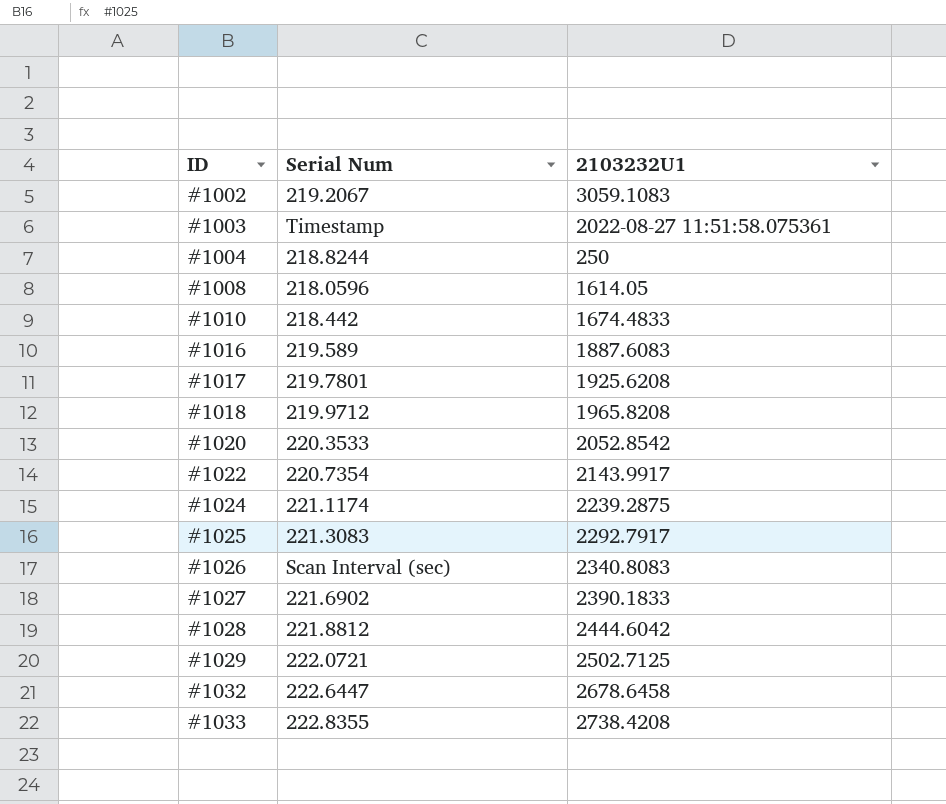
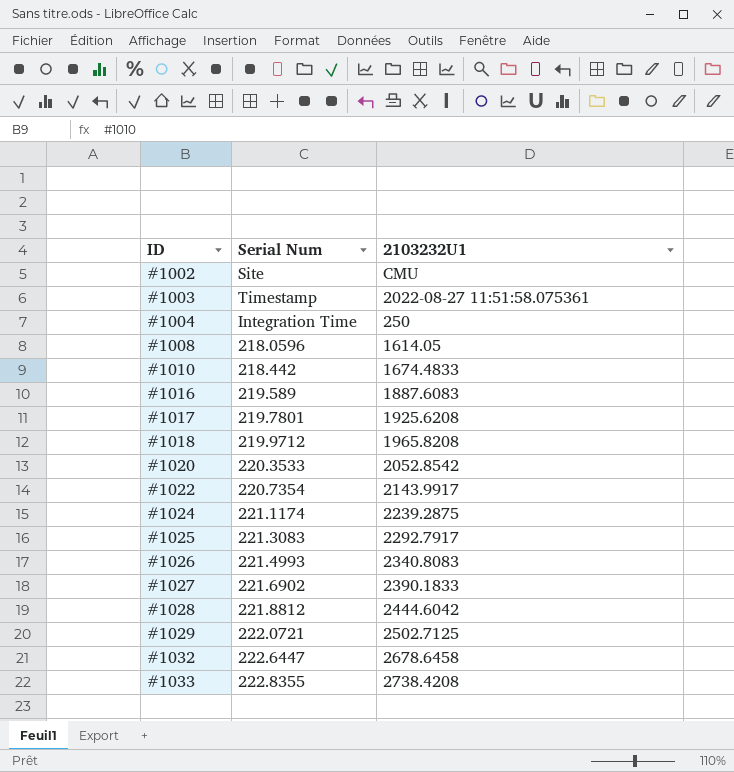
#1002 | Serial Num: 219.2067 -> Site
#1002 | 2103232U1: 3059.1083 -> CMU
#1004 | Serial Num: 218.8244 -> Integration Time
#1026 | Serial Num: Scan Interval (sec) -> 221.4993

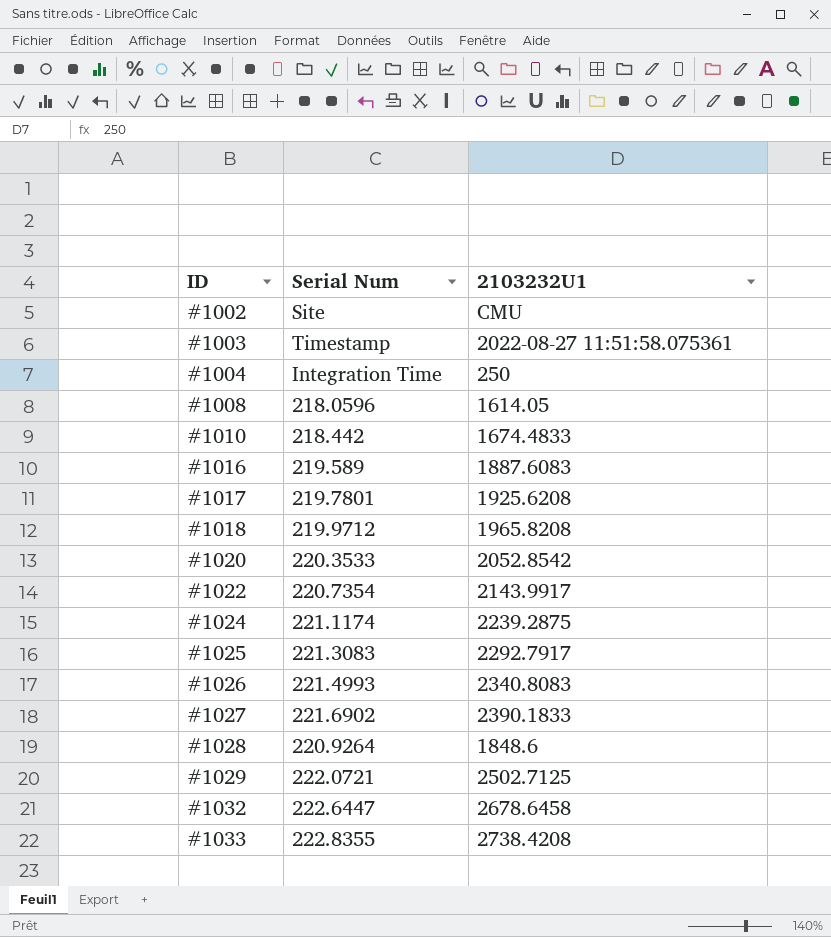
#1028 | Serial Num: 221.8812 -> 220.9264
#1028 | 2103232U1: 2444.6042 -> 1848.6

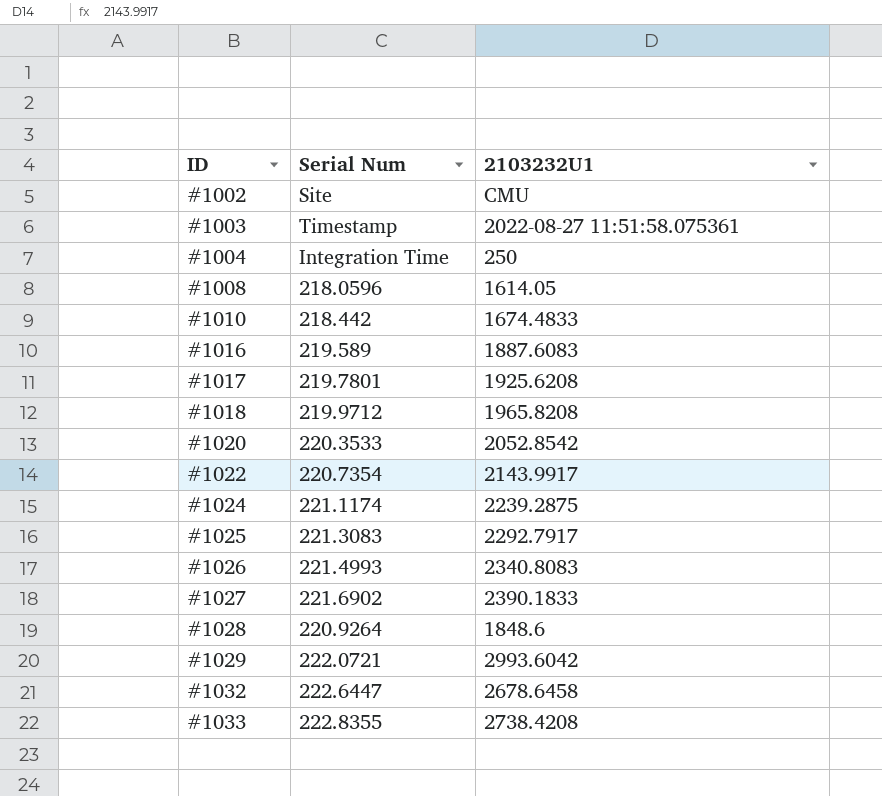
#1029 | 2103232U1: 2502.7125 -> 2993.6042

